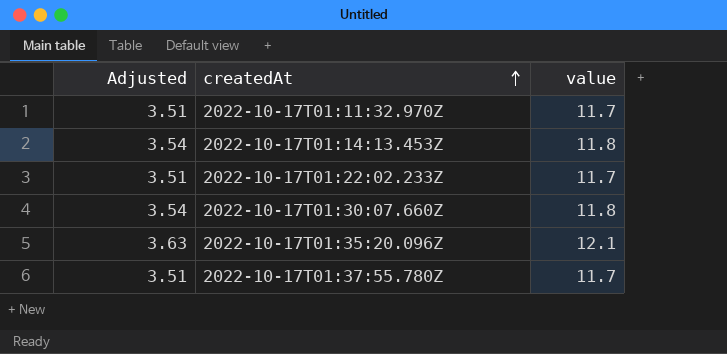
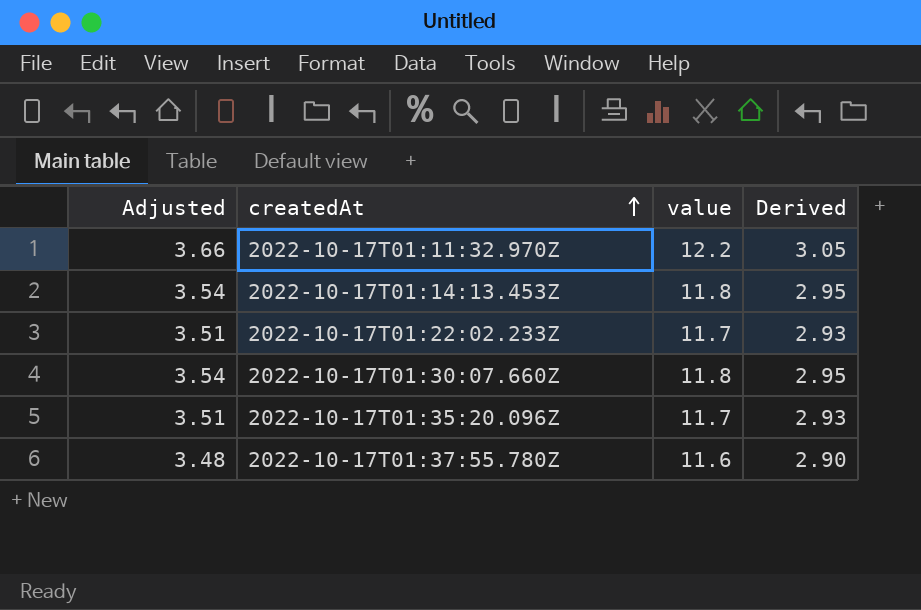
column Derived | formula: none -> [value] * 0.25
2022-10-17T01:11:32.970Z | Adjusted: 3.51 -> 3.66
2022-10-17T01:11:32.970Z | value: 11.7 -> 12.2
2022-10-17T01:35:20.096Z | Adjusted: 3.63 -> 3.51
2022-10-17T01:35:20.096Z | value: 12.1 -> 11.7
2022-10-17T01:37:55.780Z | Adjusted: 3.51 -> 3.48
2022-10-17T01:37:55.780Z | value: 11.7 -> 11.6

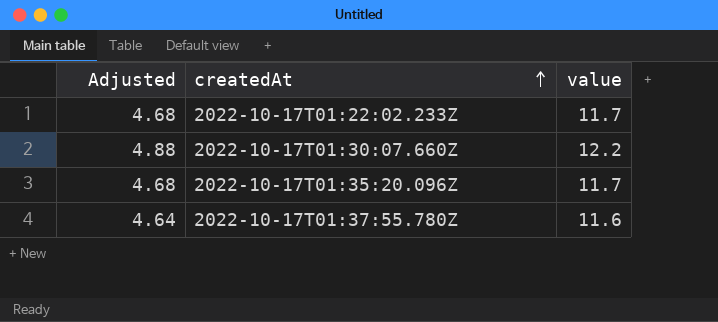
column Derived | formula: [value] * 0.25 -> none
column Adjusted | formula: [value] * 0.3 -> [value] * 0.4
row 2022-10-17T01:11:32.970Z: 3.66 | 12.2 | 3.05 -> none
row 2022-10-17T01:14:13.453Z: 3.54 | 11.8 | 2.95 -> none
2022-10-17T01:30:07.660Z | value: 11.8 -> 12.2

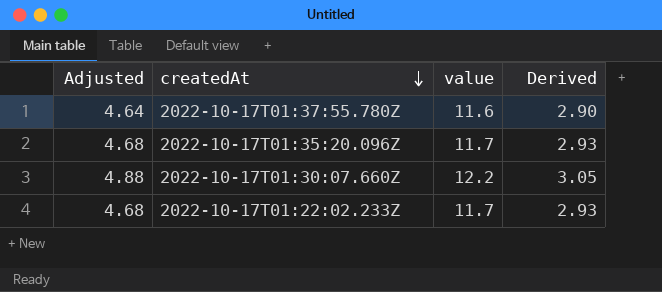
row order: createdAt ascending -> createdAt descending
column Derived | formula: none -> [value] * 0.25

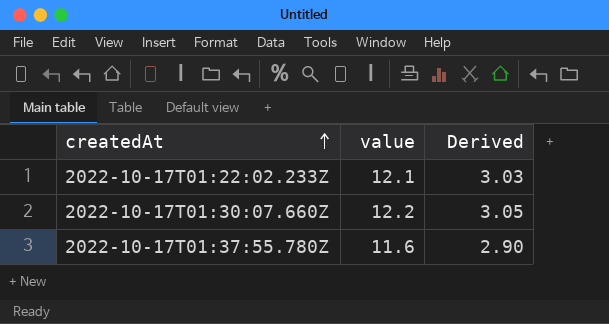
row order: createdAt descending -> createdAt ascending
column Adjusted | formula: [value] * 0.4 -> none
row 2022-10-17T01:35:20.096Z: 4.68 | 11.7 | 2.93 -> none
2022-10-17T01:22:02.233Z | value: 11.7 -> 12.1
2022-10-17T01:22:02.233Z | Derived: 2.93 -> 3.03

